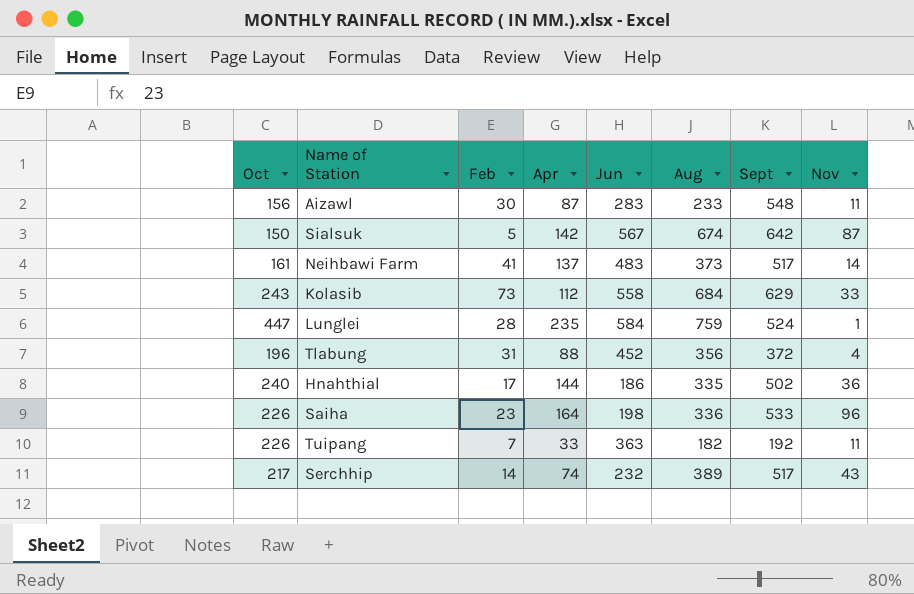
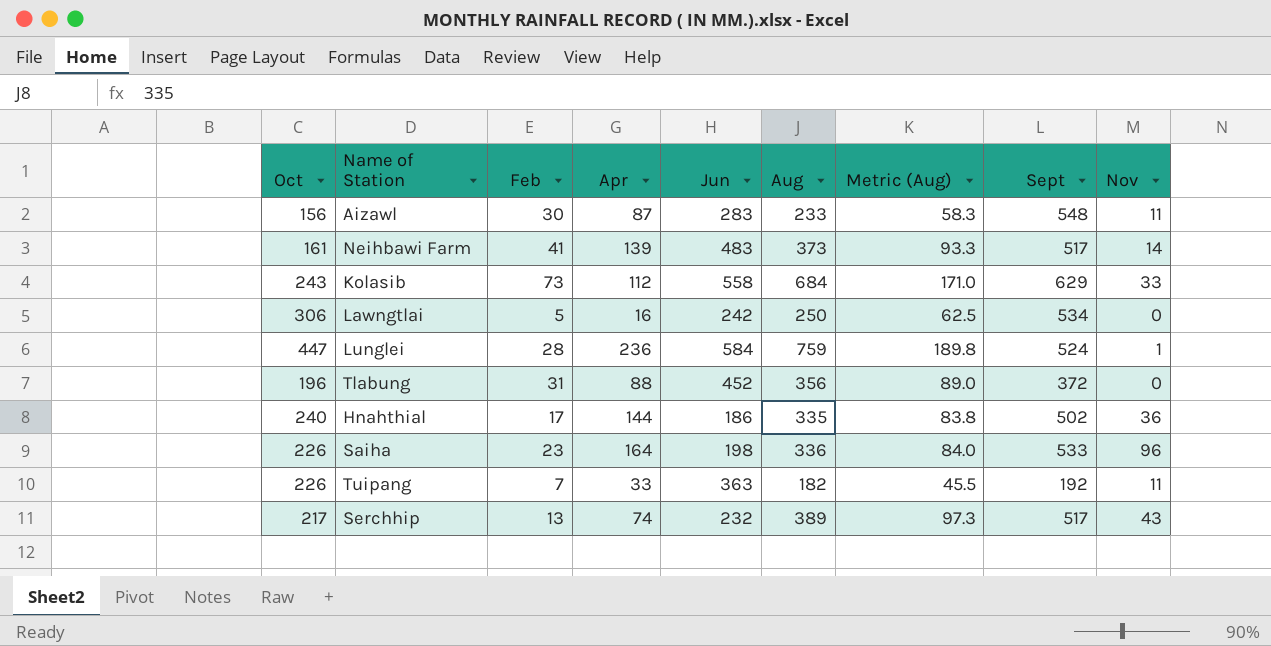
column Metric (Aug) | formula: none -> [Aug] * 0.25
row Sialsuk: 150 | 5 | 142 | 567 | 674 | 642 | 87 -> none
Neihbawi Farm | Apr: 137 -> 139
row Lawngtlai: none -> 306 | 5 | 16 | 242 | 250 | 62.5 | 534 | 0
Lunglei | Apr: 235 -> 236
Tlabung | Nov: 4 -> 0
Serchhip | Feb: 14 -> 13

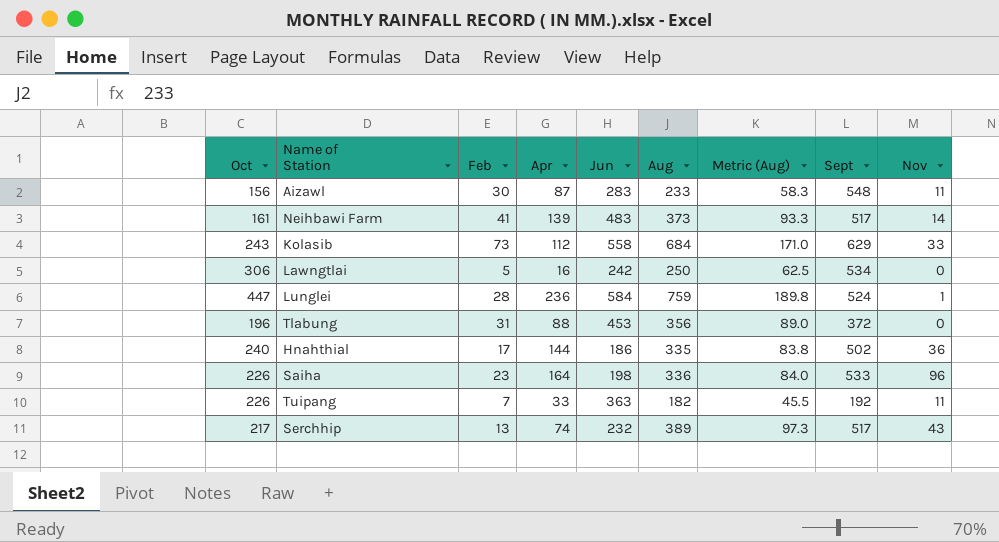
Tlabung | Jun: 452 -> 453

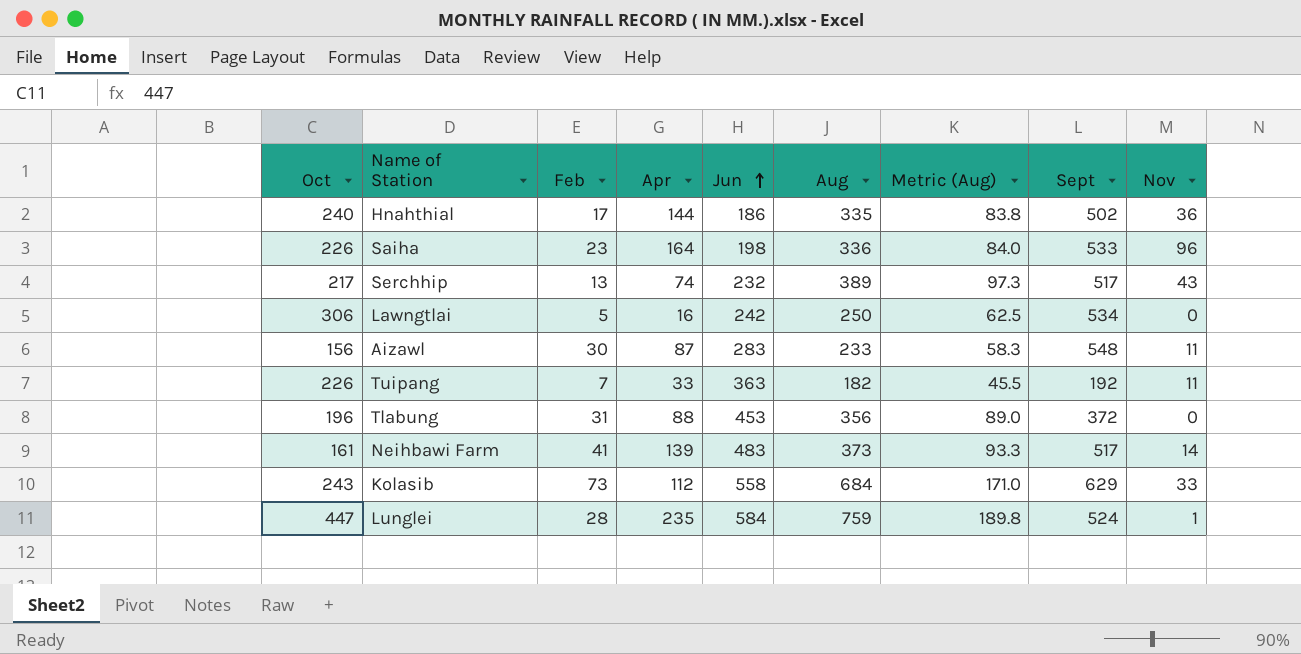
row order: none -> Jun ascending
Lunglei | Apr: 236 -> 235

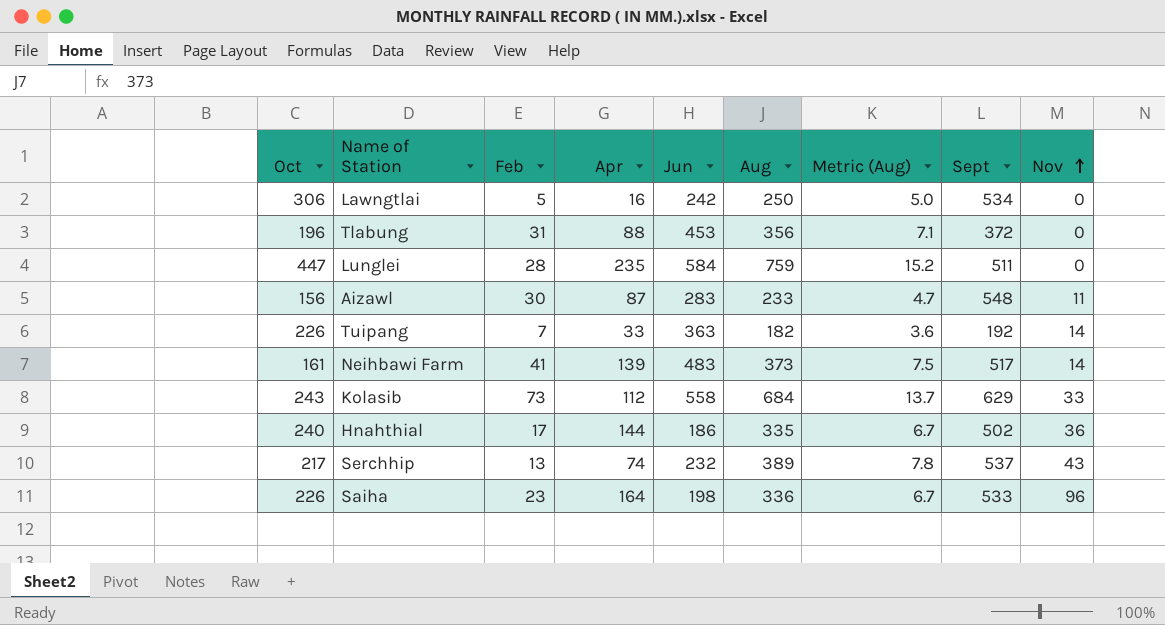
row order: Jun ascending -> Nov ascending
column Metric (Aug) | formula: [Aug] * 0.25 -> [Aug] * 0.02
Lunglei | Sept: 524 -> 511
Lunglei | Nov: 1 -> 0
Tuipang | Nov: 11 -> 14
Serchhip | Sept: 517 -> 537

